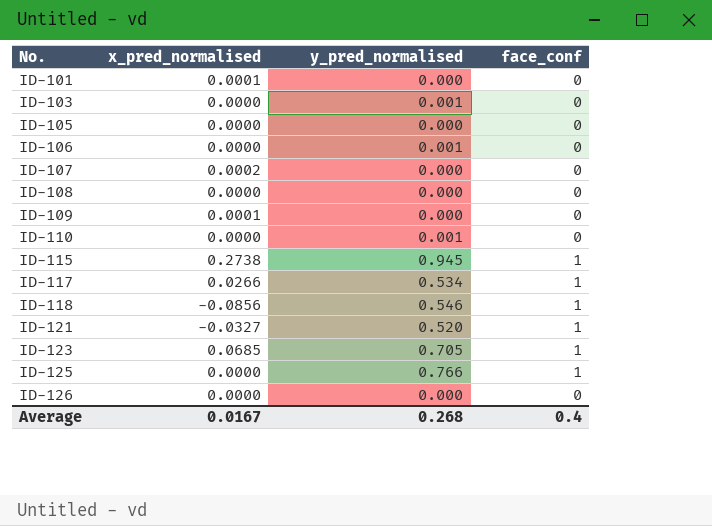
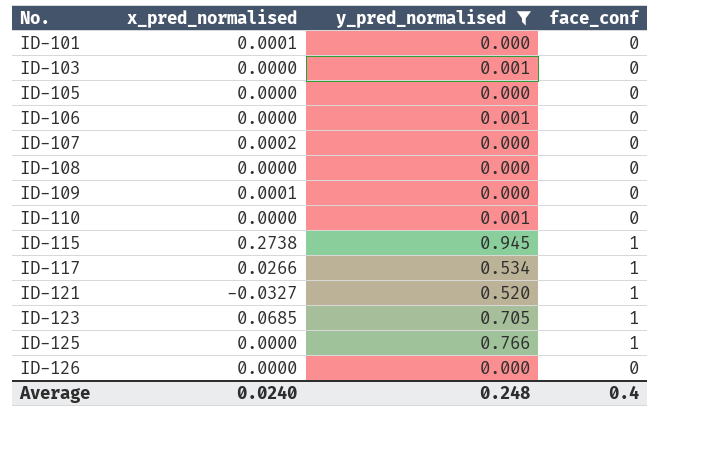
filter: none -> y_pred_normalised != 0.546
Average | x_pred_normalised: 0.0167 -> 0.0240
Average | y_pred_normalised: 0.268 -> 0.248

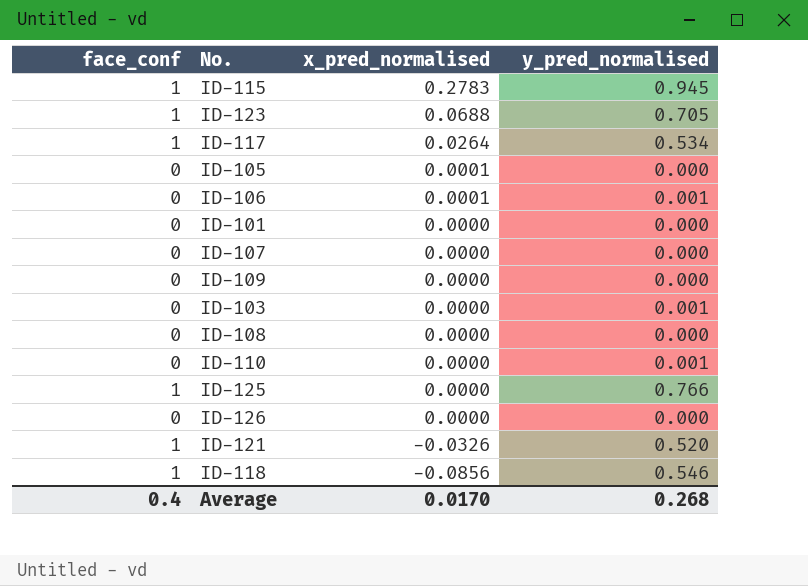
filter: y_pred_normalised != 0.546 -> none
row order: No. ascending -> x_pred_normalised descending
column face_conf | position: 4 -> 1
ID-115 | x_pred_normalised: 0.2738 -> 0.2783
ID-123 | x_pred_normalised: 0.0685 -> 0.0688
ID-117 | x_pred_normalised: 0.0266 -> 0.0264
ID-105 | x_pred_normalised: 0.0000 -> 0.0001
ID-106 | x_pred_normalised: 0.0000 -> 0.0001
ID-101 | x_pred_normalised: 0.0001 -> 0.0000
ID-107 | x_pred_normalised: 0.0002 -> 0.0000
ID-109 | x_pred_normalised: 0.0001 -> 0.0000
ID-121 | x_pred_normalised: -0.0327 -> -0.0326
Average | x_pred_normalised: 0.0240 -> 0.0170
Average | y_pred_normalised: 0.248 -> 0.268

